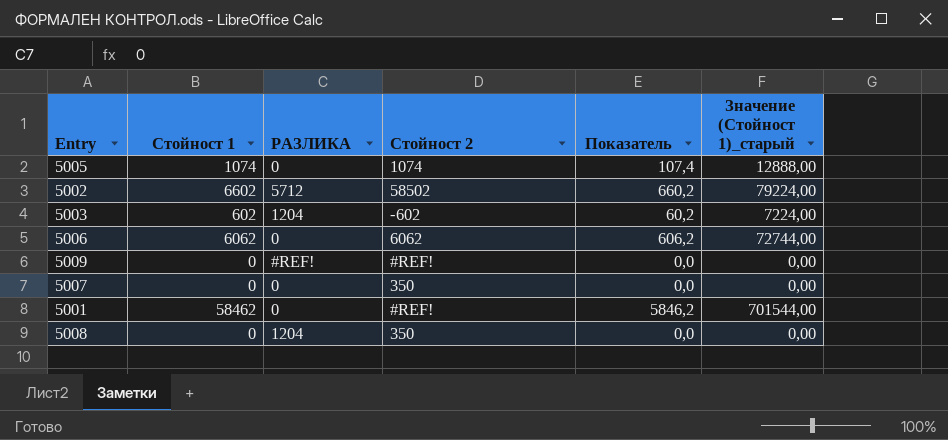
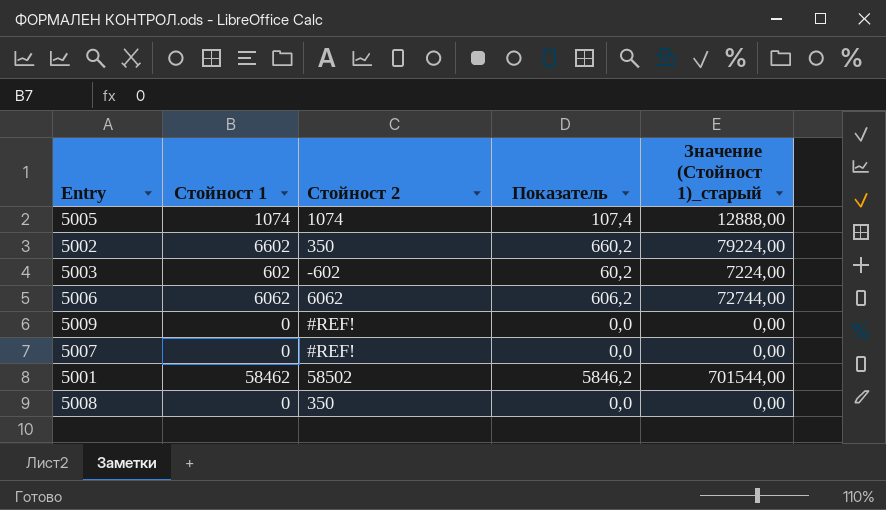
column РАЗЛИКА | position: 3 -> none
5002 | Стойност 2: 58502 -> 350
5007 | Стойност 2: 350 -> #REF!
5001 | Стойност 2: #REF! -> 58502

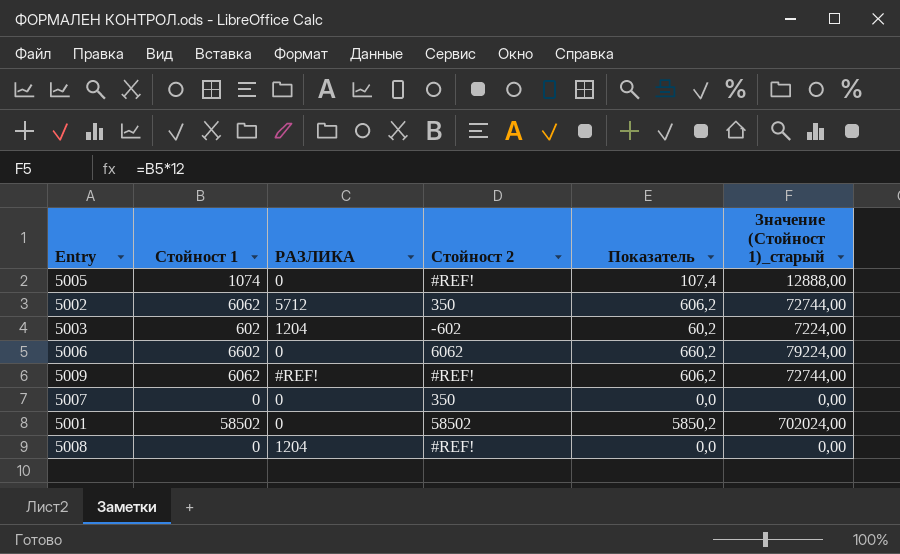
column РАЗЛИКА | position: none -> 3
5005 | Стойност 2: 1074 -> #REF!
5002 | Стойност 1: 6602 -> 6062
5002 | Показатель: 660,2 -> 606,2
5002 | Значение (Стойност 1)_старый: 79224,00 -> 72744,00
5006 | Стойност 1: 6062 -> 6602
5006 | Показатель: 606,2 -> 660,2
5006 | Значение (Стойност 1)_старый: 72744,00 -> 79224,00
5009 | Стойност 1: 0 -> 6062
5009 | Показатель: 0,0 -> 606,2
5009 | Значение (Стойност 1)_старый: 0,00 -> 72744,00
5007 | Стойност 2: #REF! -> 350
5001 | Стойност 1: 58462 -> 58502
5001 | Показатель: 5846,2 -> 5850,2
5001 | Значение (Стойност 1)_старый: 701544,00 -> 702024,00
5008 | Стойност 2: 350 -> #REF!

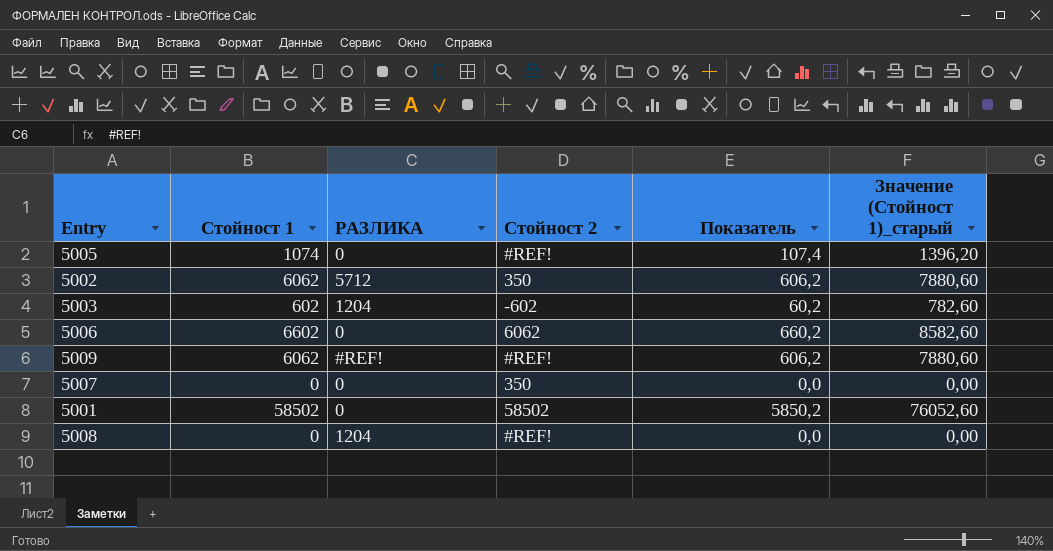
column Значение (Стойност 1)_старый | formula: [Стойност 1] * 12 -> [Стойност 1] * 1,3

